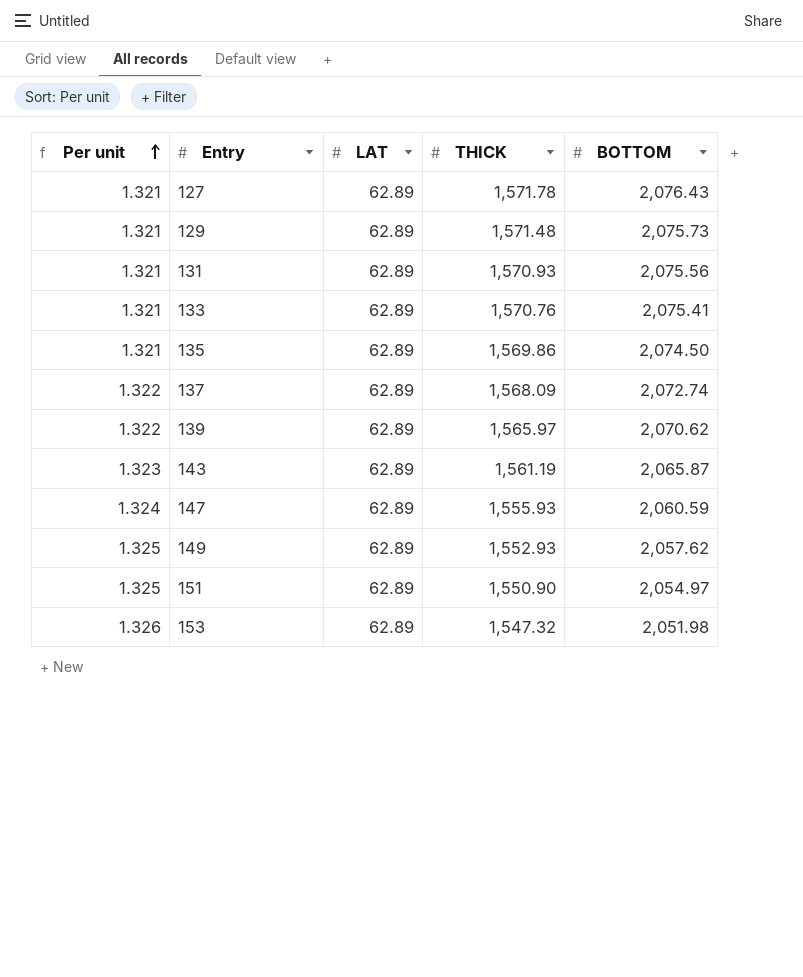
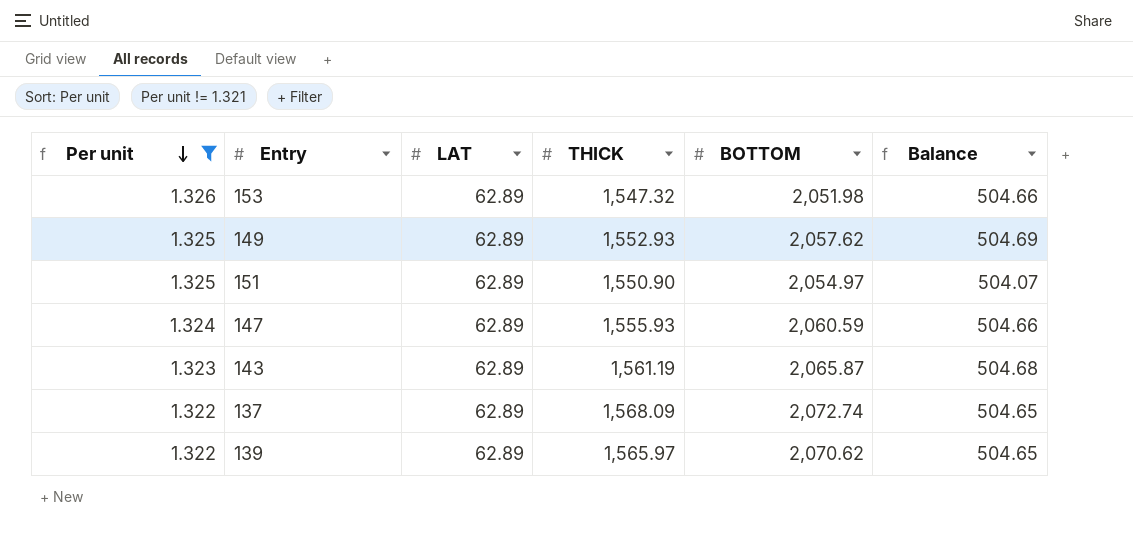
filter: none -> Per unit != 1.321
row order: Per unit ascending -> Per unit descending
column Balance | formula: none -> [BOTTOM] - [THICK]

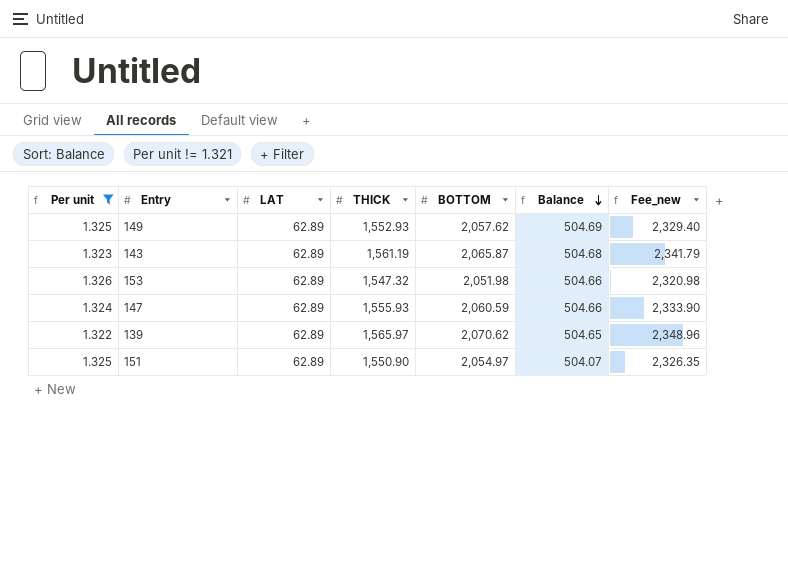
row order: Per unit descending -> Balance descending
column Fee_new | formula: none -> [THICK] * 1.5
row 137: 1.322 | 62.89 | 1,568.09 | 2,072.74 | 504.65 -> none

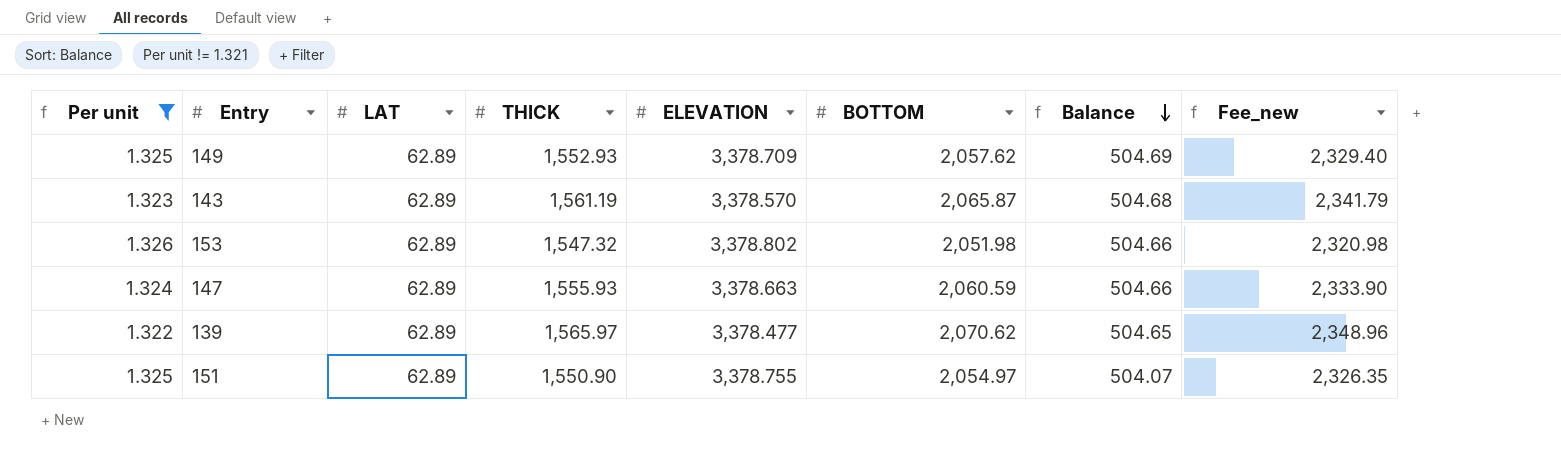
column ELEVATION | position: none -> 5

